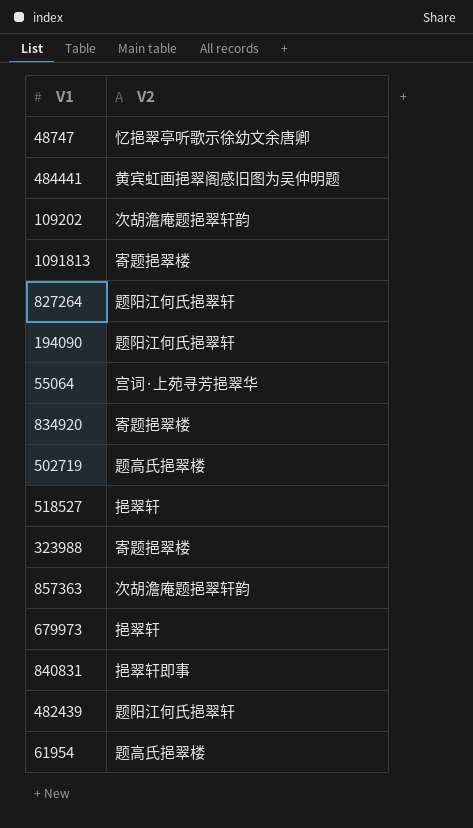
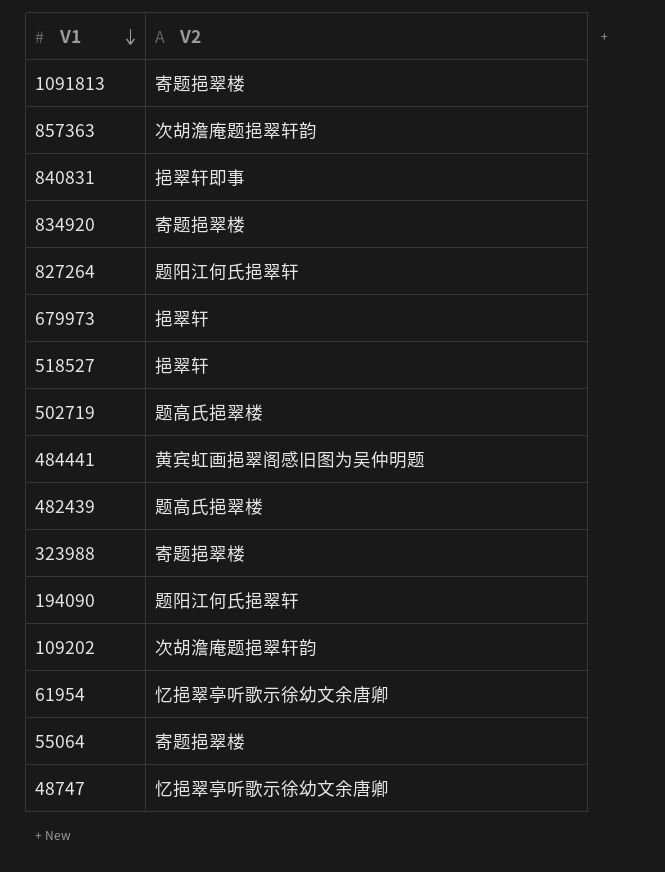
row order: none -> V1 descending
482439 | V2: 题阳江何氏挹翠轩 -> 题高氏挹翠楼
61954 | V2: 题高氏挹翠楼 -> 忆挹翠亭听歌示徐幼文余唐卿
55064 | V2: 宫词·上苑寻芳挹翠华 -> 寄题挹翠楼

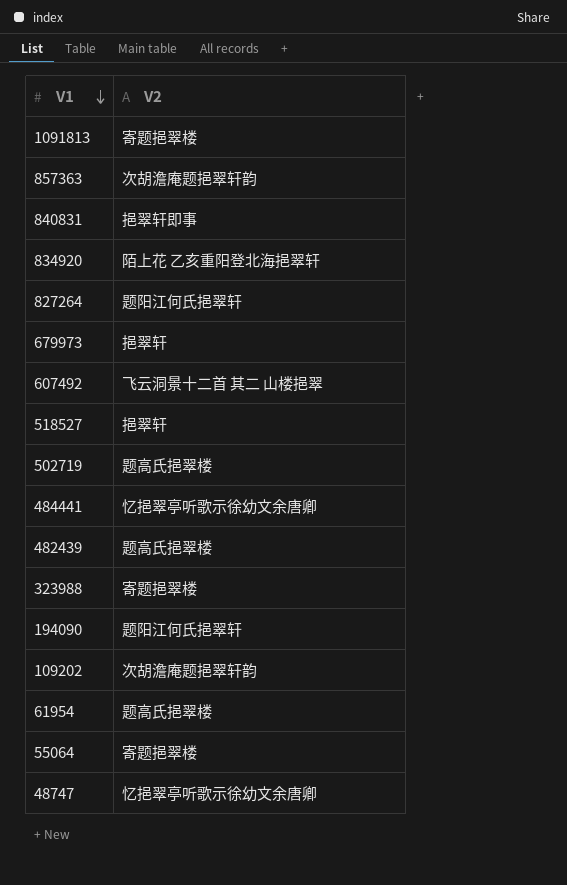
834920 | V2: 寄题挹翠楼 -> 陌上花 乙亥重阳登北海挹翠轩
row 607492: none -> 飞云洞景十二首 其二 山楼挹翠
484441 | V2: 黄宾虹画挹翠阁感旧图为吴仲明题 -> 忆挹翠亭听歌示徐幼文余唐卿
61954 | V2: 忆挹翠亭听歌示徐幼文余唐卿 -> 题高氏挹翠楼

